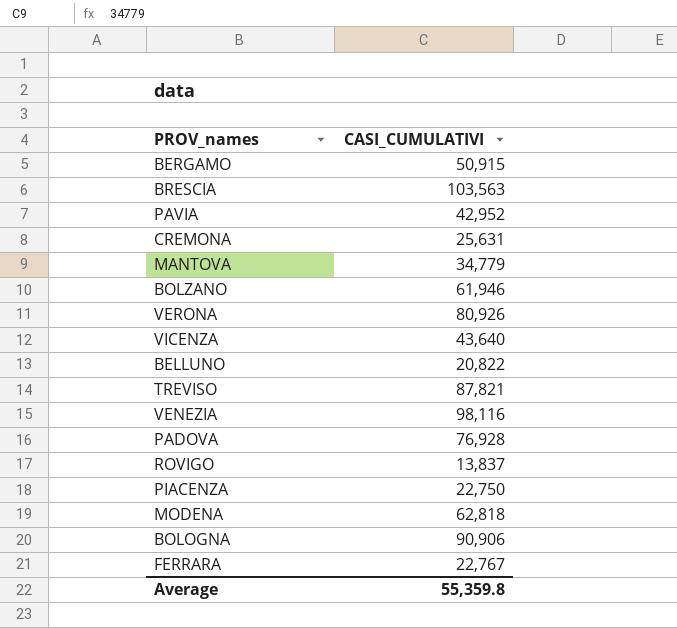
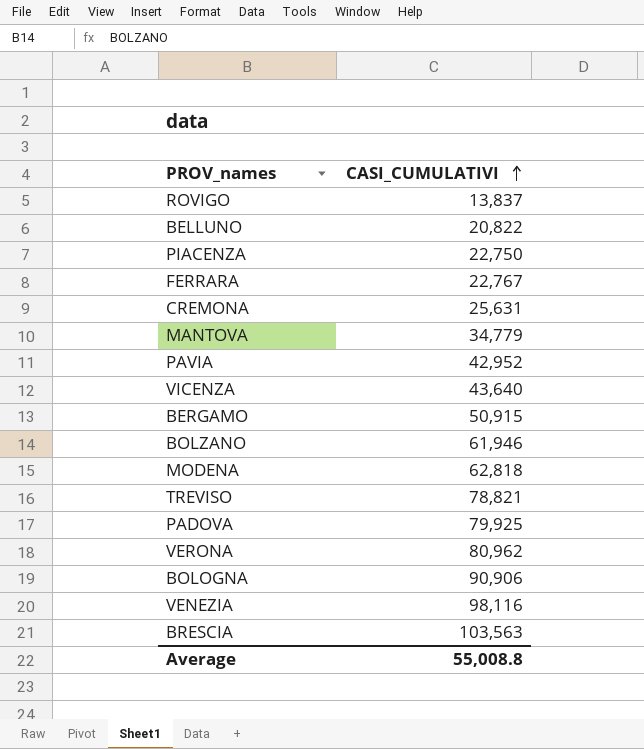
row order: none -> CASI_CUMULATIVI ascending
TREVISO | CASI_CUMULATIVI: 87,821 -> 78,821
PADOVA | CASI_CUMULATIVI: 76,928 -> 79,925
VERONA | CASI_CUMULATIVI: 80,926 -> 80,962
Average | CASI_CUMULATIVI: 55,359.8 -> 55,008.8

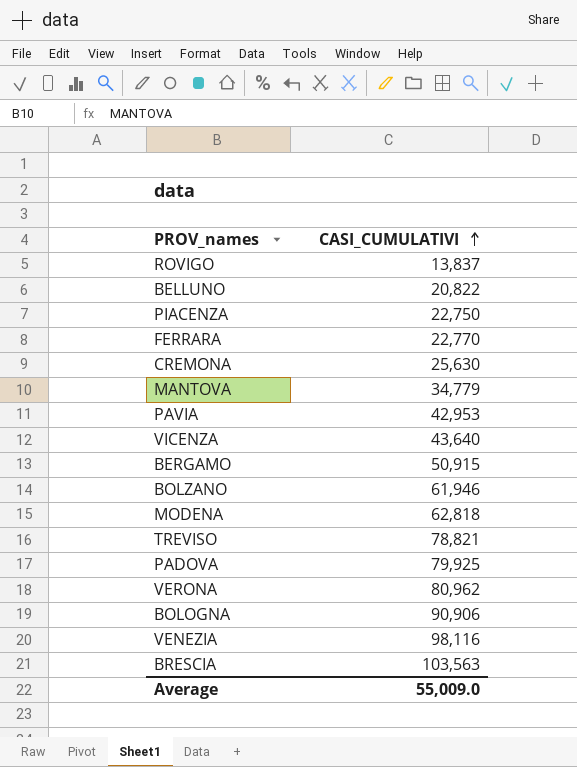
FERRARA | CASI_CUMULATIVI: 22,767 -> 22,770
CREMONA | CASI_CUMULATIVI: 25,631 -> 25,630
PAVIA | CASI_CUMULATIVI: 42,952 -> 42,953
Average | CASI_CUMULATIVI: 55,008.8 -> 55,009.0

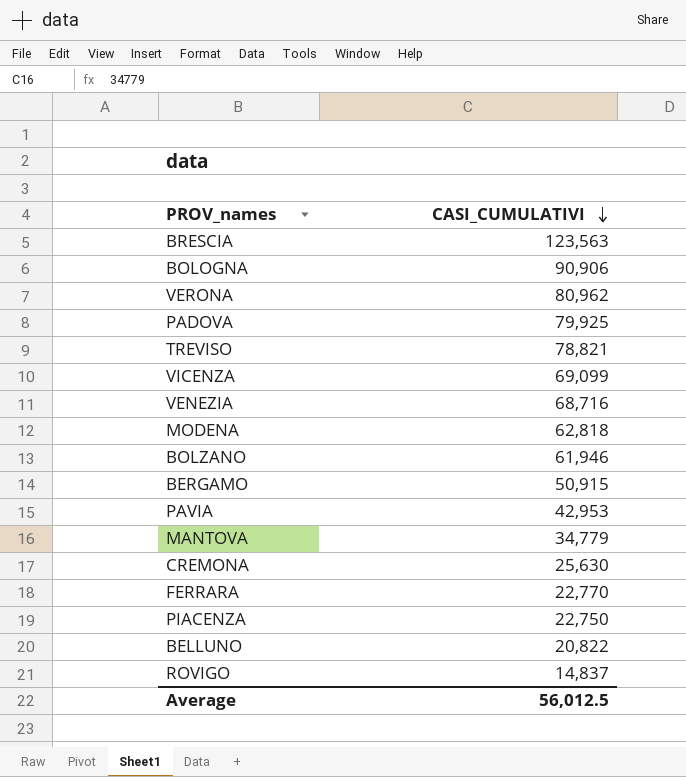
row order: CASI_CUMULATIVI ascending -> CASI_CUMULATIVI descending
BRESCIA | CASI_CUMULATIVI: 103,563 -> 123,563
VICENZA | CASI_CUMULATIVI: 43,640 -> 69,099
VENEZIA | CASI_CUMULATIVI: 98,116 -> 68,716
ROVIGO | CASI_CUMULATIVI: 13,837 -> 14,837
Average | CASI_CUMULATIVI: 55,009.0 -> 56,012.5

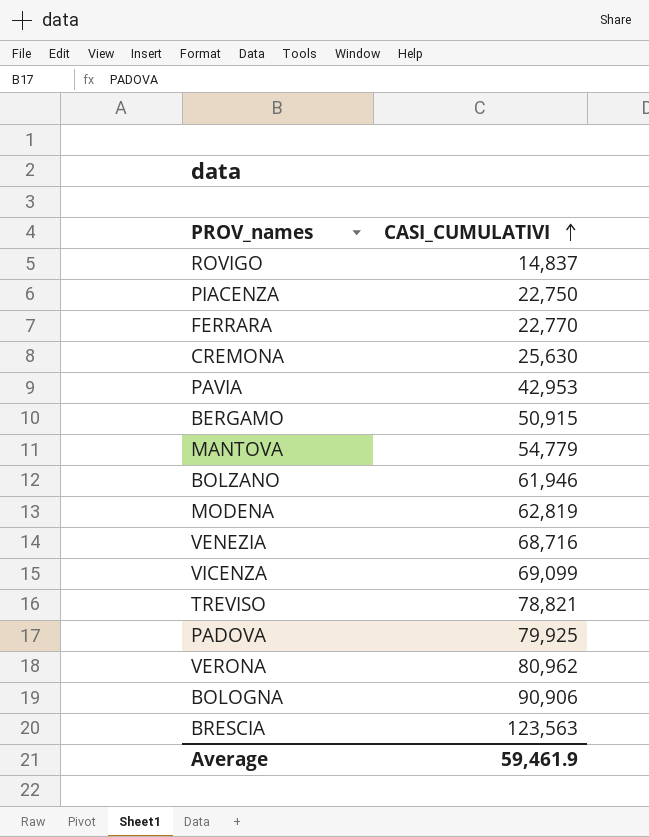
row order: CASI_CUMULATIVI descending -> CASI_CUMULATIVI ascending
row BELLUNO: 20,822 -> none
MANTOVA | CASI_CUMULATIVI: 34,779 -> 54,779
MODENA | CASI_CUMULATIVI: 62,818 -> 62,819
Average | CASI_CUMULATIVI: 56,012.5 -> 59,461.9

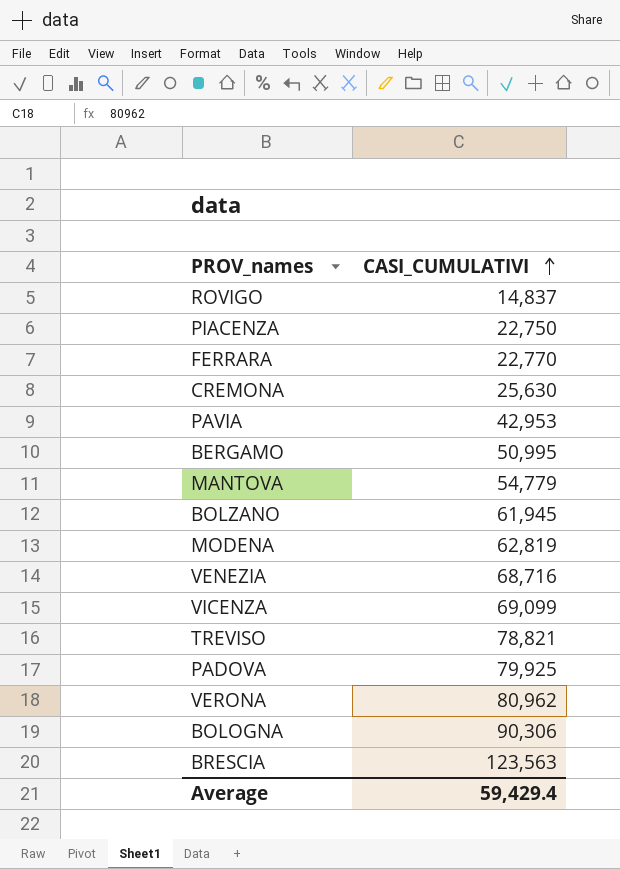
BERGAMO | CASI_CUMULATIVI: 50,915 -> 50,995
BOLZANO | CASI_CUMULATIVI: 61,946 -> 61,945
BOLOGNA | CASI_CUMULATIVI: 90,906 -> 90,306
Average | CASI_CUMULATIVI: 59,461.9 -> 59,429.4

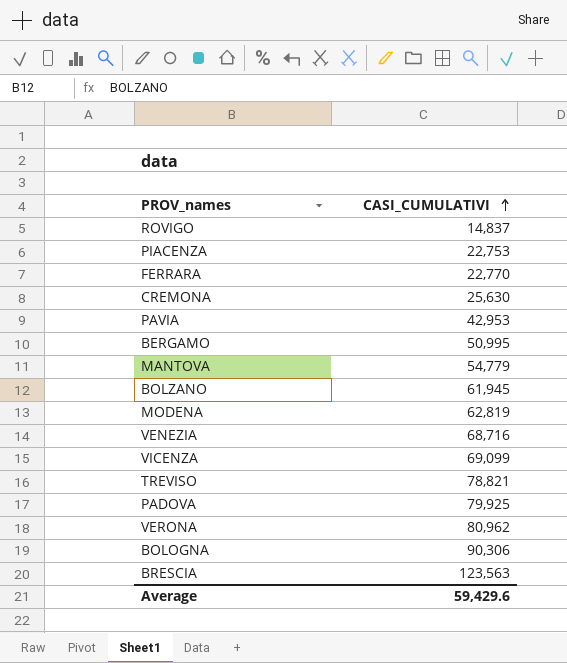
PIACENZA | CASI_CUMULATIVI: 22,750 -> 22,753
Average | CASI_CUMULATIVI: 59,429.4 -> 59,429.6

